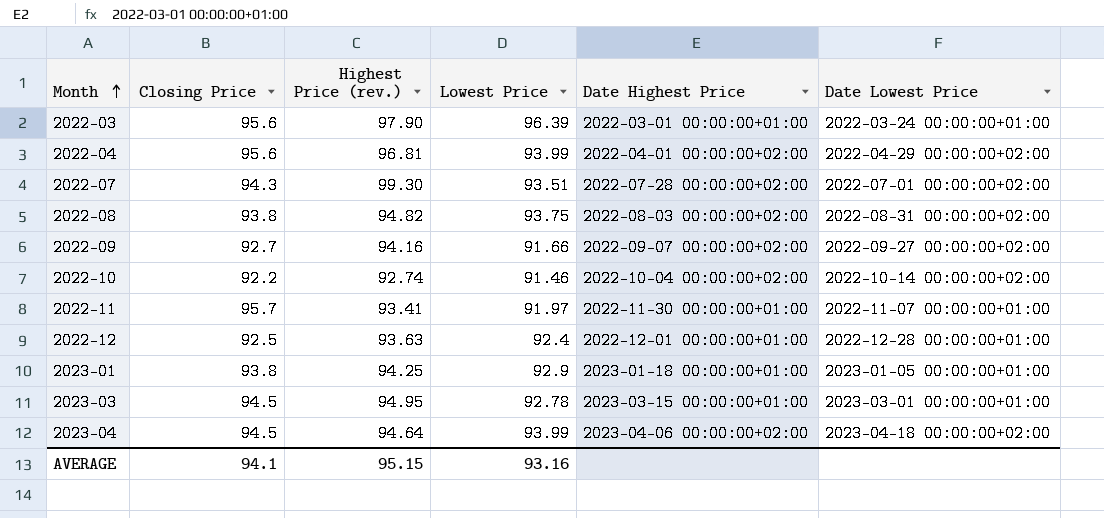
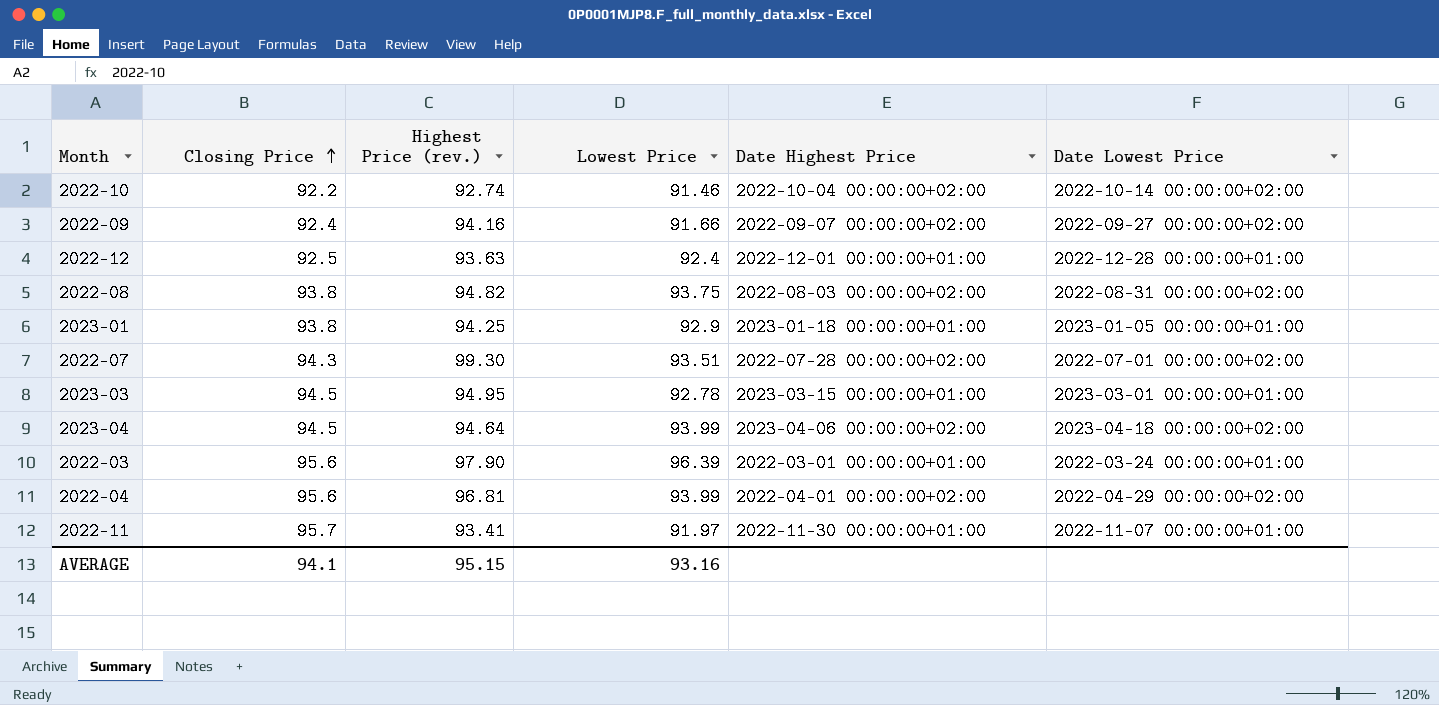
row order: Month ascending -> Closing Price ascending
2022-09 | Closing Price: 92.7 -> 92.4

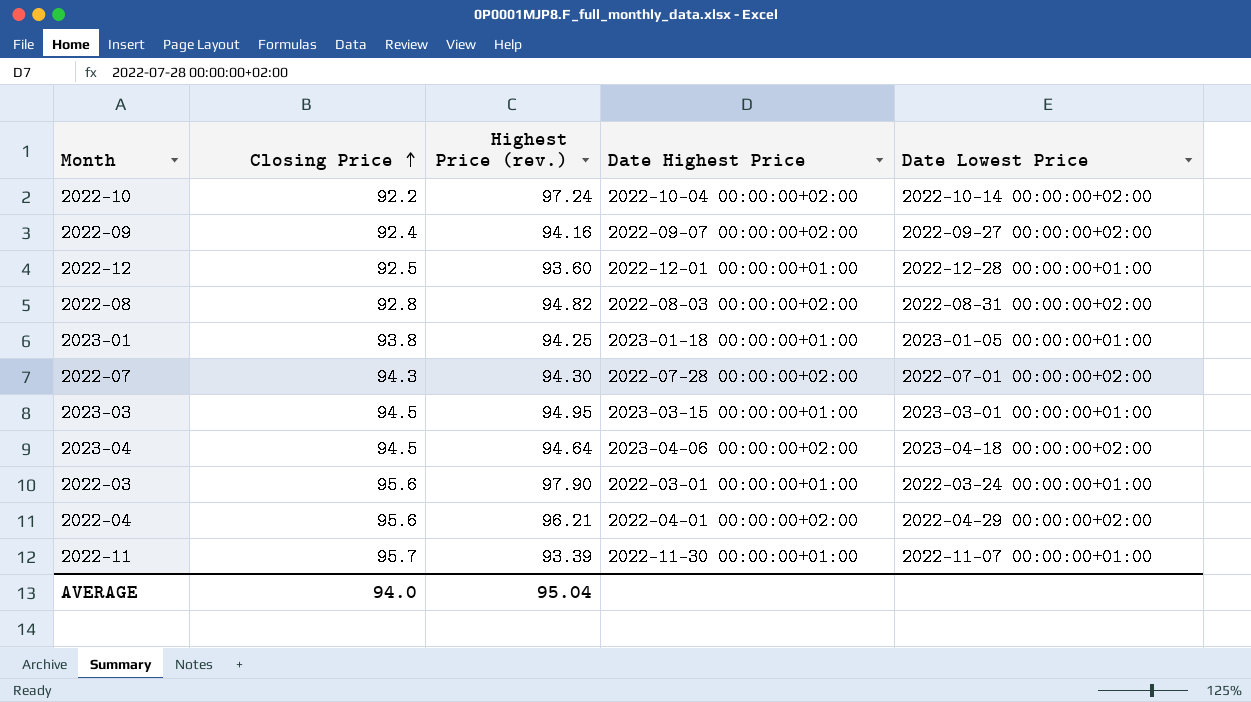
column Lowest Price | position: 4 -> none
2022-10 | Highest Price (rev.): 92.74 -> 97.24
2022-12 | Highest Price (rev.): 93.63 -> 93.60
2022-08 | Closing Price: 93.8 -> 92.8
2022-07 | Highest Price (rev.): 99.30 -> 94.30
2022-04 | Highest Price (rev.): 96.81 -> 96.21
2022-11 | Highest Price (rev.): 93.41 -> 93.39
AVERAGE | Closing Price: 94.1 -> 94.0
AVERAGE | Highest Price (rev.): 95.15 -> 95.04

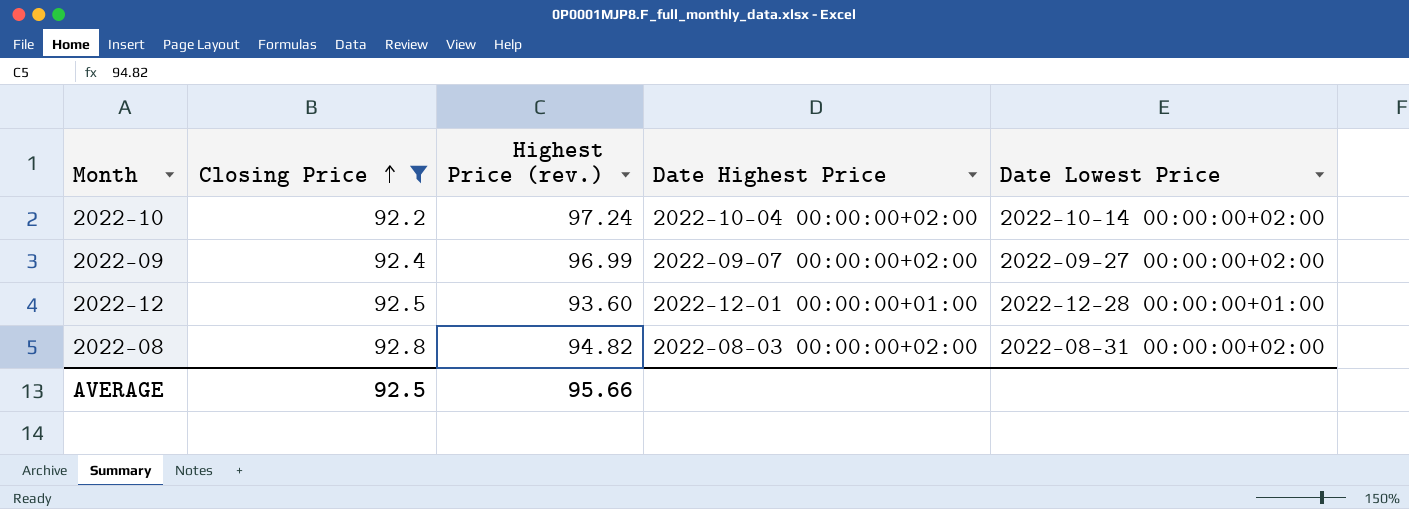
filter: none -> Closing Price <= 92.8
2022-09 | Highest Price (rev.): 94.16 -> 96.99
AVERAGE | Closing Price: 94.0 -> 92.5
AVERAGE | Highest Price (rev.): 95.04 -> 95.66

